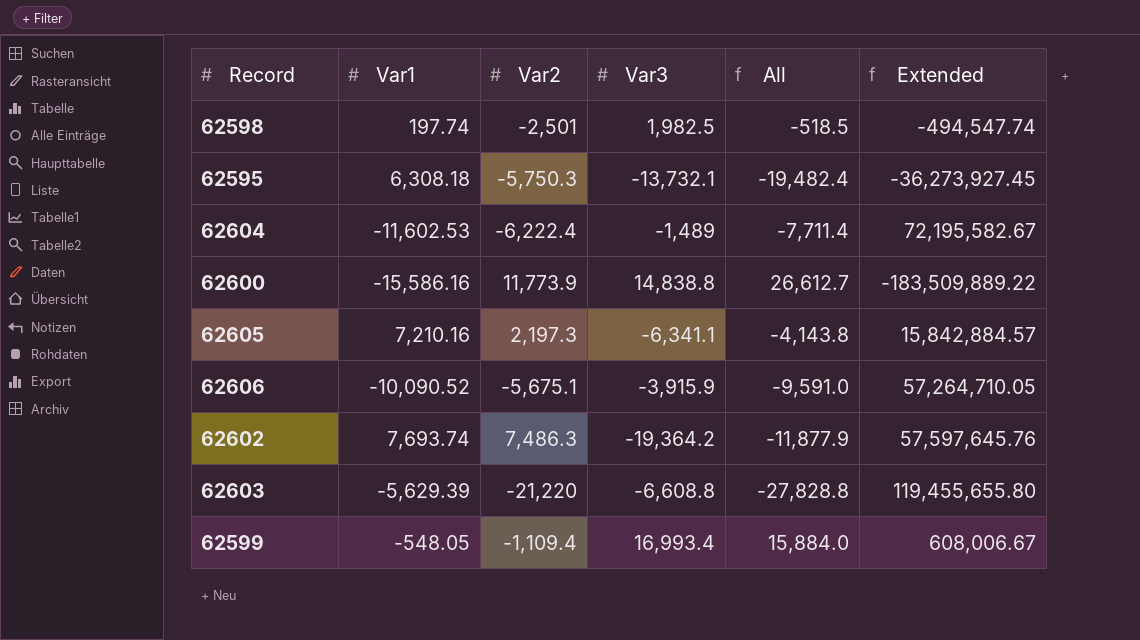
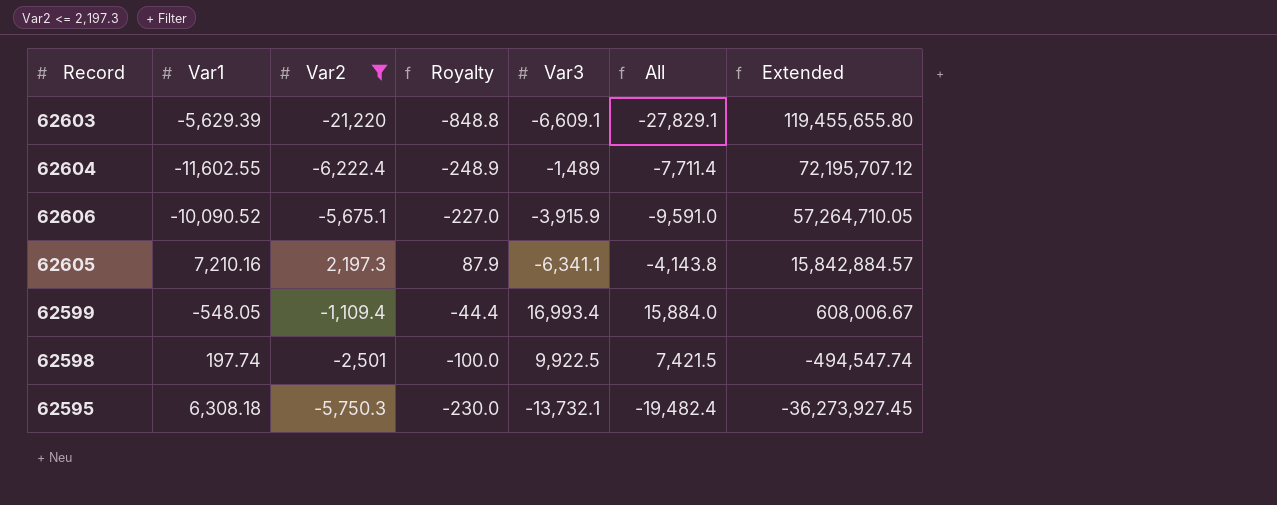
filter: none -> Var2 <= 2,197.3
row order: none -> Extended descending
column Royalty | formula: none -> [Var2] * 0.04
62603 | Var3: -6,608.8 -> -6,609.1
62603 | All: -27,828.8 -> -27,829.1
62604 | Var1: -11,602.53 -> -11,602.55
62604 | Extended: 72,195,582.67 -> 72,195,707.12
62598 | Var3: 1,982.5 -> 9,922.5
62598 | All: -518.5 -> 7,421.5

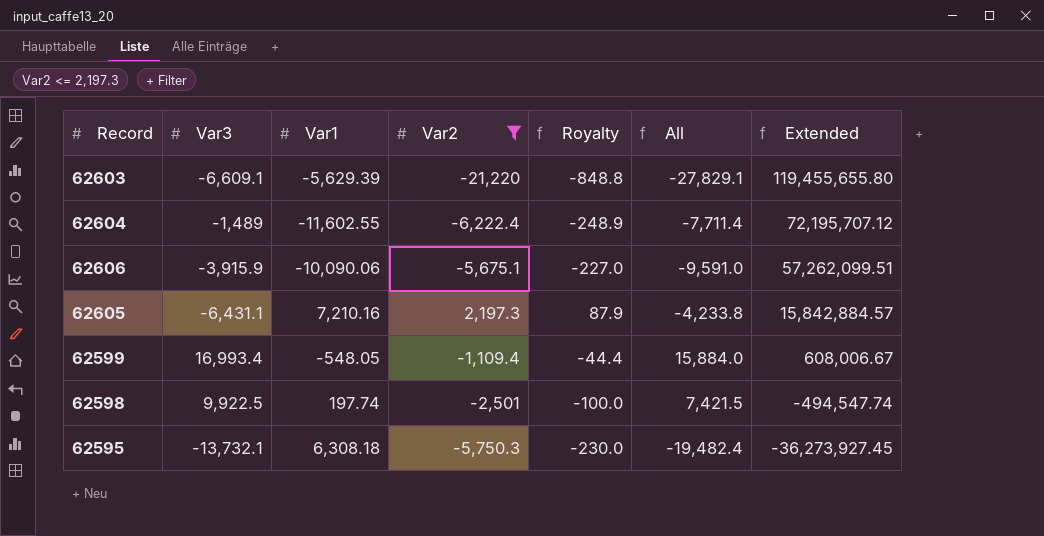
column Var3 | position: 5 -> 2
62606 | Var1: -10,090.52 -> -10,090.06
62606 | Extended: 57,264,710.05 -> 57,262,099.51
62605 | Var3: -6,341.1 -> -6,431.1
62605 | All: -4,143.8 -> -4,233.8

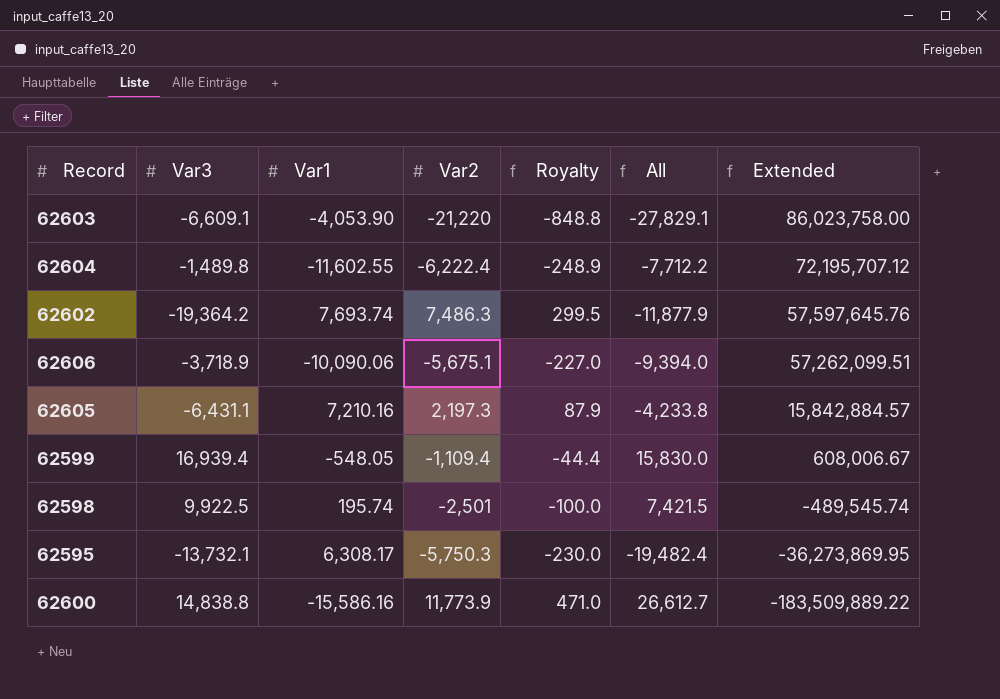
filter: Var2 <= 2,197.3 -> none
62603 | Var1: -5,629.39 -> -4,053.90
62603 | Extended: 119,455,655.80 -> 86,023,758.00
62604 | Var3: -1,489 -> -1,489.8
62604 | All: -7,711.4 -> -7,712.2
62606 | Var3: -3,915.9 -> -3,718.9
62606 | All: -9,591.0 -> -9,394.0
62599 | Var3: 16,993.4 -> 16,939.4
62599 | All: 15,884.0 -> 15,830.0
62598 | Var1: 197.74 -> 195.74
62598 | Extended: -494,547.74 -> -489,545.74
62595 | Var1: 6,308.18 -> 6,308.17
62595 | Extended: -36,273,927.45 -> -36,273,869.95

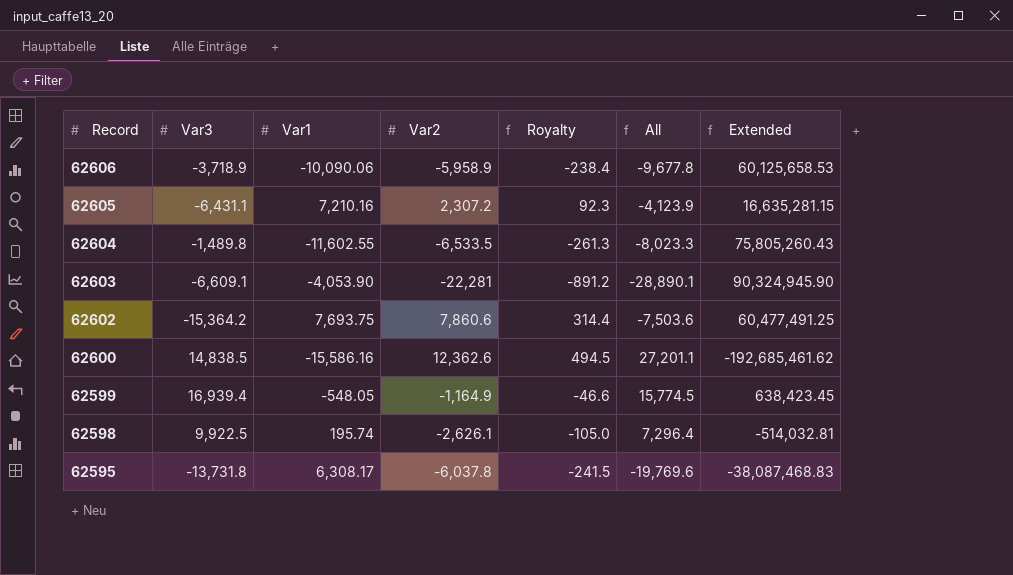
row order: Extended descending -> Record descending
62606 | Var2: -5,675.1 -> -5,958.9
62606 | Royalty: -227.0 -> -238.4
62606 | All: -9,394.0 -> -9,677.8
62606 | Extended: 57,262,099.51 -> 60,125,658.53
62605 | Var2: 2,197.3 -> 2,307.2
62605 | Royalty: 87.9 -> 92.3
62605 | All: -4,233.8 -> -4,123.9
62605 | Extended: 15,842,884.57 -> 16,635,281.15
62604 | Var2: -6,222.4 -> -6,533.5
62604 | Royalty: -248.9 -> -261.3
62604 | All: -7,712.2 -> -8,023.3
62604 | Extended: 72,195,707.12 -> 75,805,260.43
62603 | Var2: -21,220 -> -22,281
62603 | Royalty: -848.8 -> -891.2
62603 | All: -27,829.1 -> -28,890.1
62603 | Extended: 86,023,758.00 -> 90,324,945.90
62602 | Var3: -19,364.2 -> -15,364.2
62602 | Var1: 7,693.74 -> 7,693.75
62602 | Var2: 7,486.3 -> 7,860.6
62602 | Royalty: 299.5 -> 314.4
62602 | All: -11,877.9 -> -7,503.6
62602 | Extended: 57,597,645.76 -> 60,477,491.25
62600 | Var3: 14,838.8 -> 14,838.5
62600 | Var2: 11,773.9 -> 12,362.6
62600 | Royalty: 471.0 -> 494.5
62600 | All: 26,612.7 -> 27,201.1
62600 | Extended: -183,509,889.22 -> -192,685,461.62
62599 | Var2: -1,109.4 -> -1,164.9
62599 | Royalty: -44.4 -> -46.6
62599 | All: 15,830.0 -> 15,774.5
62599 | Extended: 608,006.67 -> 638,423.45
62598 | Var2: -2,501 -> -2,626.1
62598 | Royalty: -100.0 -> -105.0
62598 | All: 7,421.5 -> 7,296.4
62598 | Extended: -489,545.74 -> -514,032.81
62595 | Var3: -13,732.1 -> -13,731.8
62595 | Var2: -5,750.3 -> -6,037.8
62595 | Royalty: -230.0 -> -241.5
62595 | All: -19,482.4 -> -19,769.6
62595 | Extended: -36,273,869.95 -> -38,087,468.83

